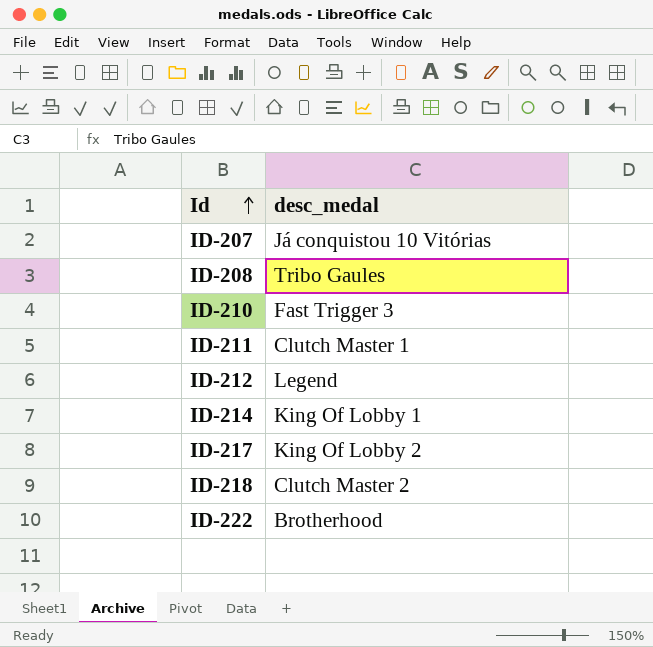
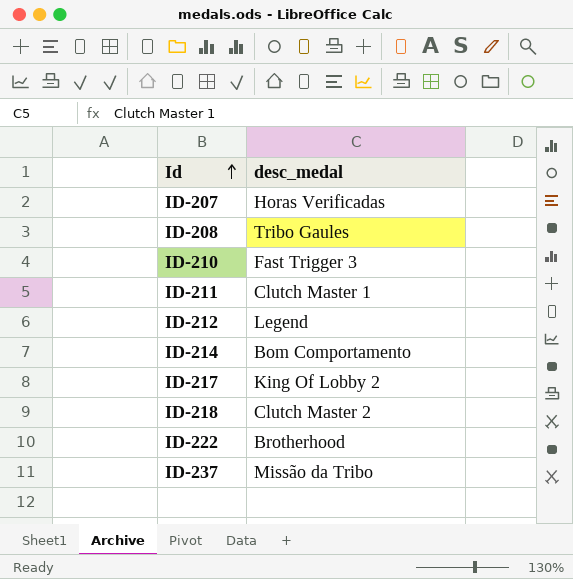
ID-207 | desc_medal: Já conquistou 10 Vitórias -> Horas Verificadas
ID-214 | desc_medal: King Of Lobby 1 -> Bom Comportamento
row ID-237: none -> Missão da Tribo

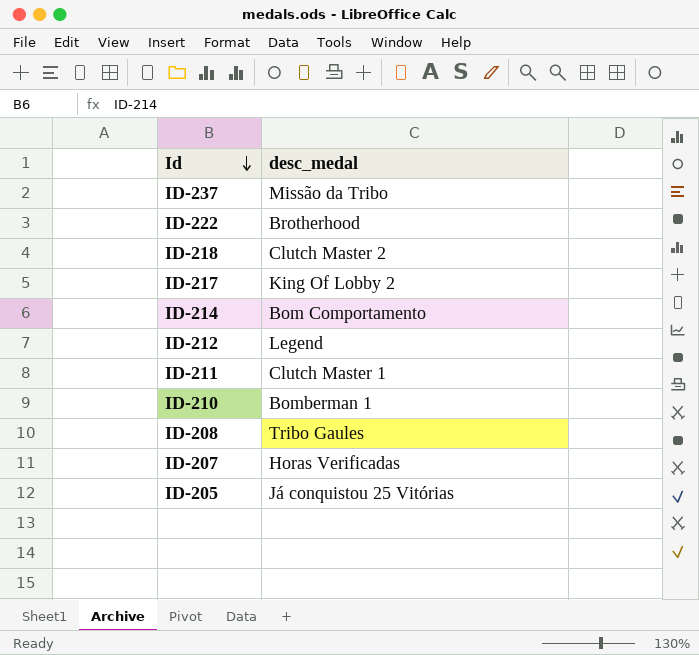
row order: Id ascending -> Id descending
ID-210 | desc_medal: Fast Trigger 3 -> Bomberman 1
row ID-205: none -> Já conquistou 25 Vitórias

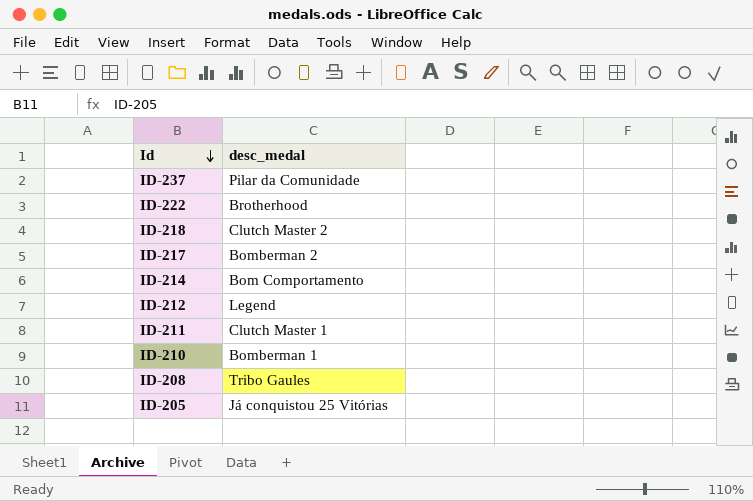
row ID-207: Horas Verificadas -> none
ID-237 | desc_medal: Missão da Tribo -> Pilar da Comunidade
ID-217 | desc_medal: King Of Lobby 2 -> Bomberman 2

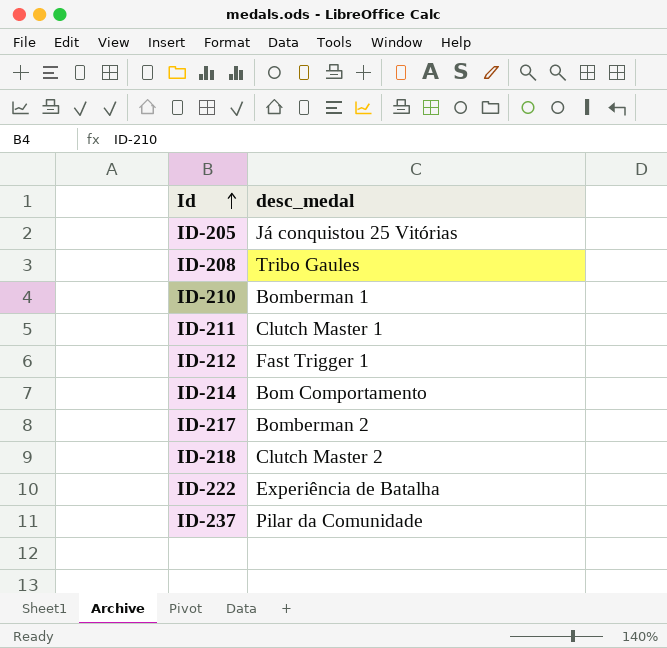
row order: Id descending -> Id ascending
ID-212 | desc_medal: Legend -> Fast Trigger 1
ID-222 | desc_medal: Brotherhood -> Experiência de Batalha

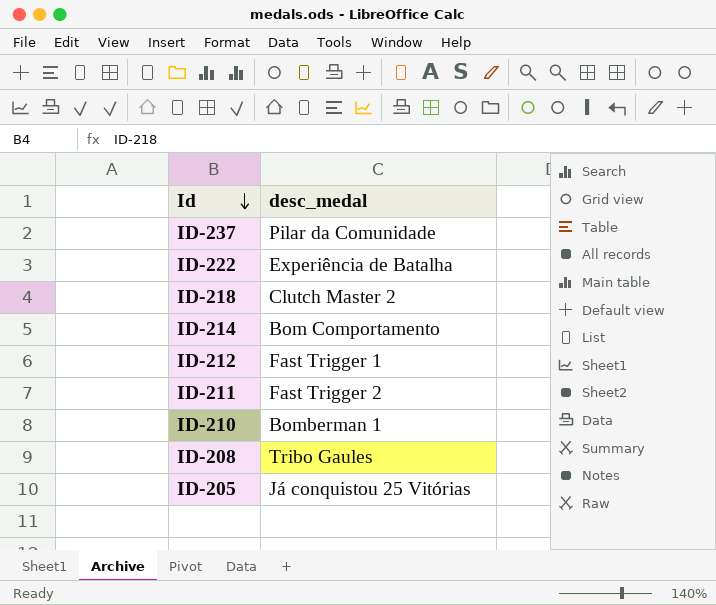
row order: Id ascending -> Id descending
row ID-217: Bomberman 2 -> none
ID-211 | desc_medal: Clutch Master 1 -> Fast Trigger 2

